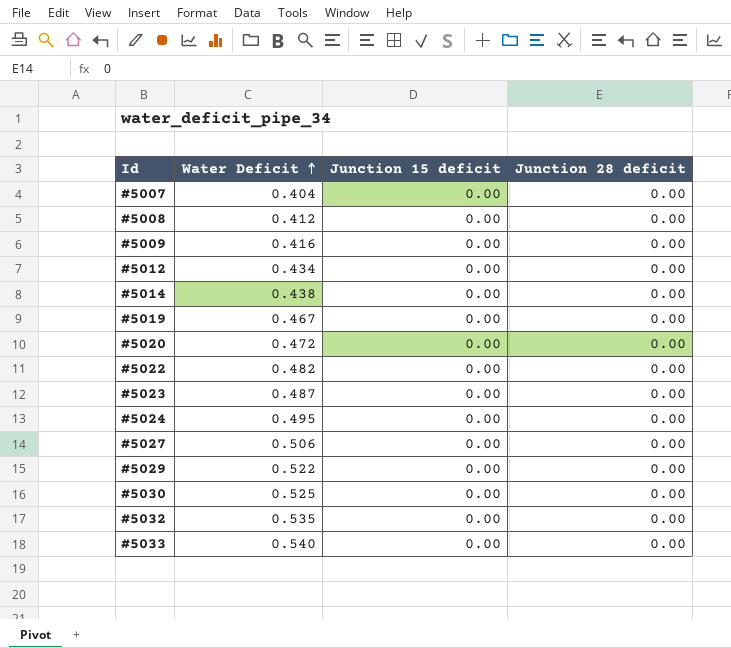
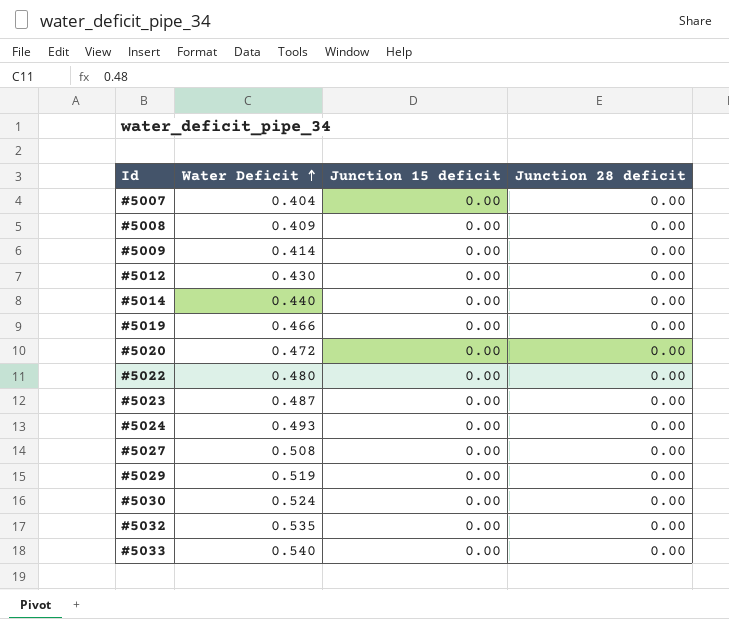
#5008 | Water Deficit: 0.412 -> 0.409
#5009 | Water Deficit: 0.416 -> 0.414
#5012 | Water Deficit: 0.434 -> 0.430
#5014 | Water Deficit: 0.438 -> 0.440
#5019 | Water Deficit: 0.467 -> 0.466
#5022 | Water Deficit: 0.482 -> 0.480
#5024 | Water Deficit: 0.495 -> 0.493
#5027 | Water Deficit: 0.506 -> 0.508
#5029 | Water Deficit: 0.522 -> 0.519
#5030 | Water Deficit: 0.525 -> 0.524

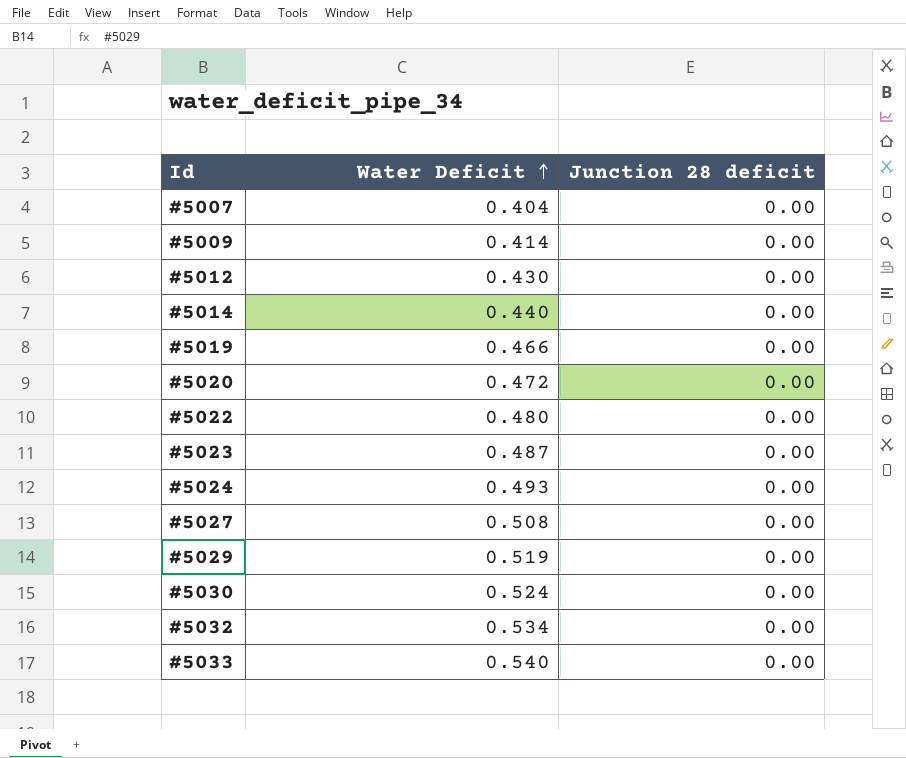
column Junction 15 deficit | position: 3 -> none
row #5008: 0.409 | 0.00 | 0.00 -> none
#5032 | Water Deficit: 0.535 -> 0.534

